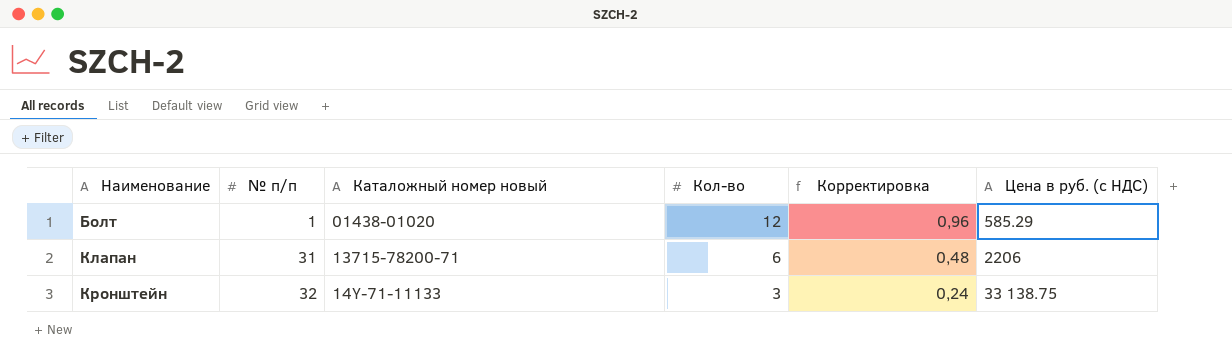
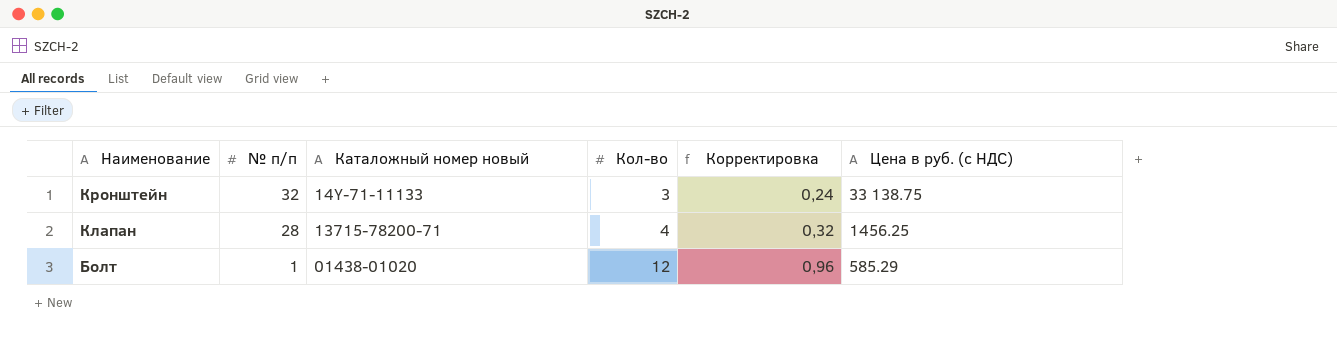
row order: Наименование ascending -> Наименование descending
Клапан | № п/п: 31 -> 28
Клапан | Кол-во: 6 -> 4
Клапан | Корректировка: 0,48 -> 0,32
Клапан | Цена в руб. (с НДС): 2206 -> 1456.25

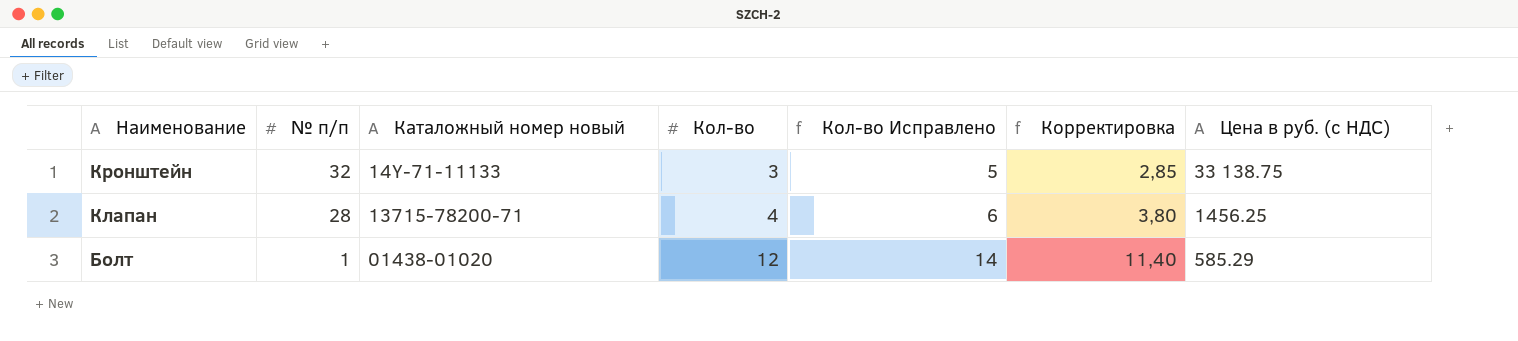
column Кол-во Исправлено | formula: none -> [Кол-во] + 2
column Корректировка | formula: [Кол-во] * 0,08 -> [Кол-во] * 0,95

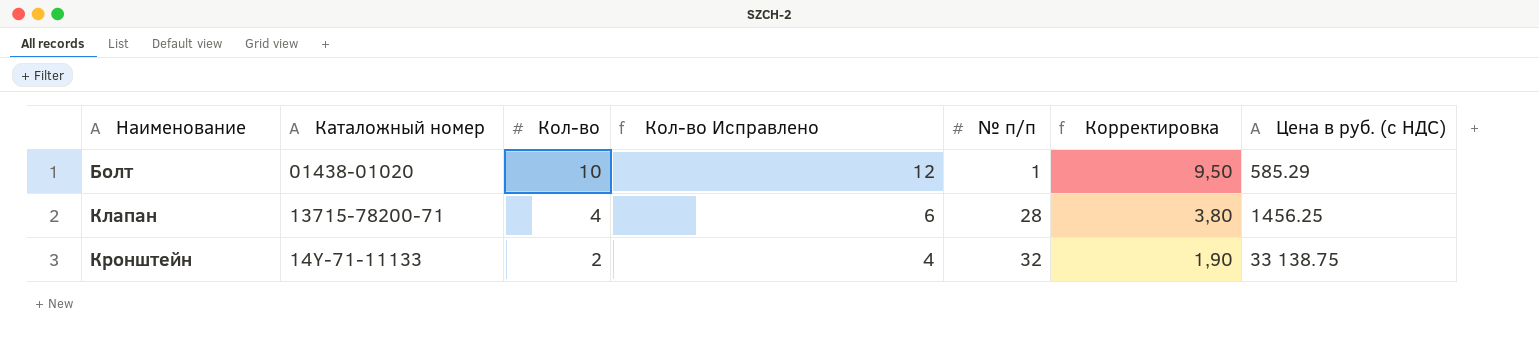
row order: Наименование descending -> Наименование ascending
column name: Каталожный номер новый -> Каталожный номер
column № п/п | position: 2 -> 5
Болт | Кол-во: 12 -> 10
Болт | Кол-во Исправлено: 14 -> 12
Болт | Корректировка: 11,40 -> 9,50
Кронштейн | Кол-во: 3 -> 2
Кронштейн | Кол-во Исправлено: 5 -> 4
Кронштейн | Корректировка: 2,85 -> 1,90

